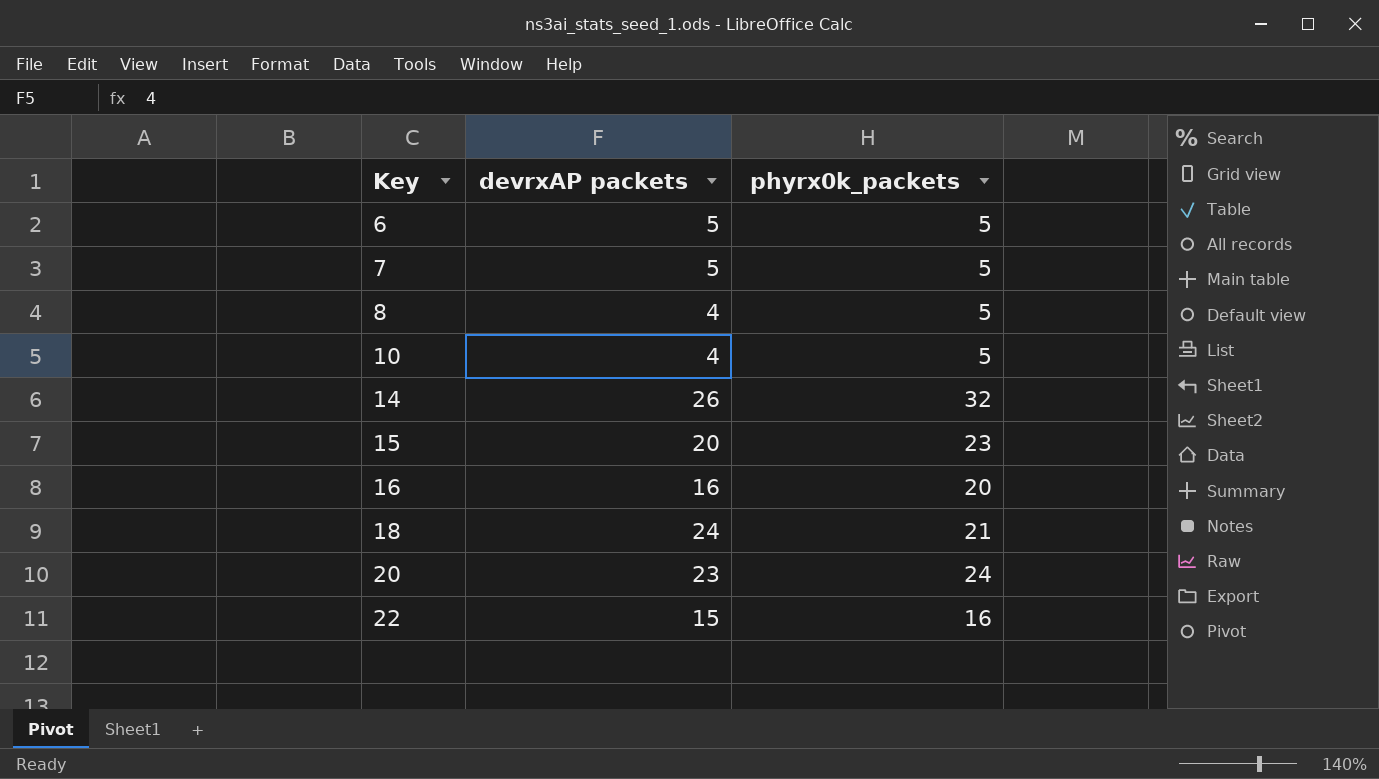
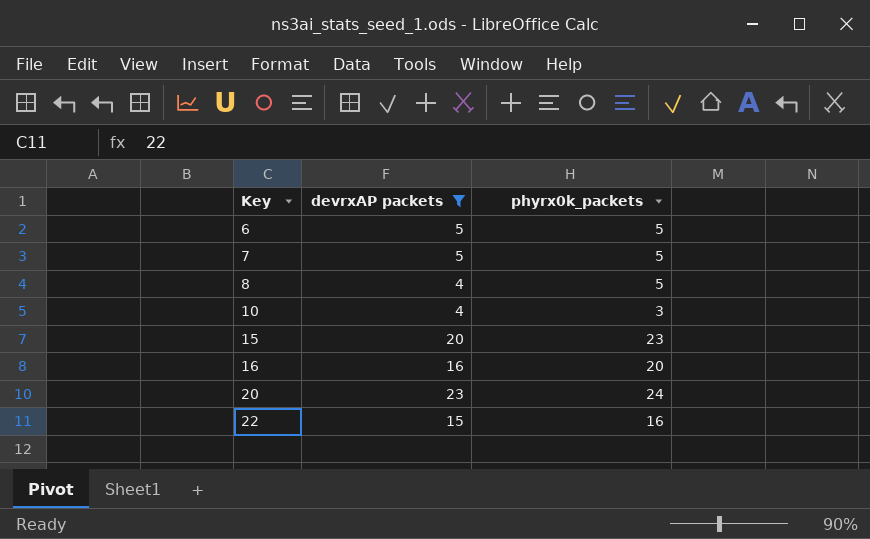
filter: none -> devrxAP packets <= 23
10 | phyrx0k_packets: 5 -> 3

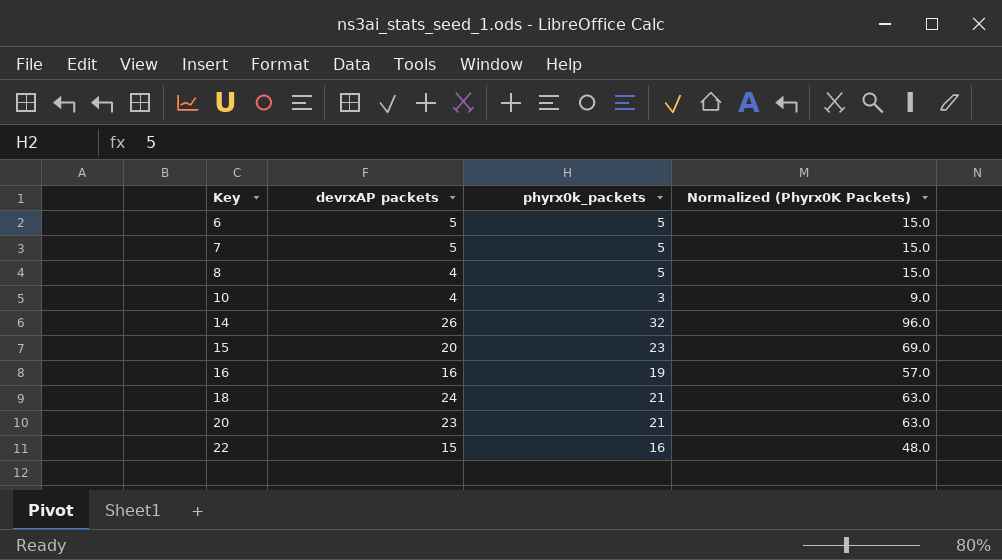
filter: devrxAP packets <= 23 -> none
column Normalized (Phyrx0K Packets) | formula: none -> [phyrx0k_packets] * 3
16 | phyrx0k_packets: 20 -> 19
20 | phyrx0k_packets: 24 -> 21

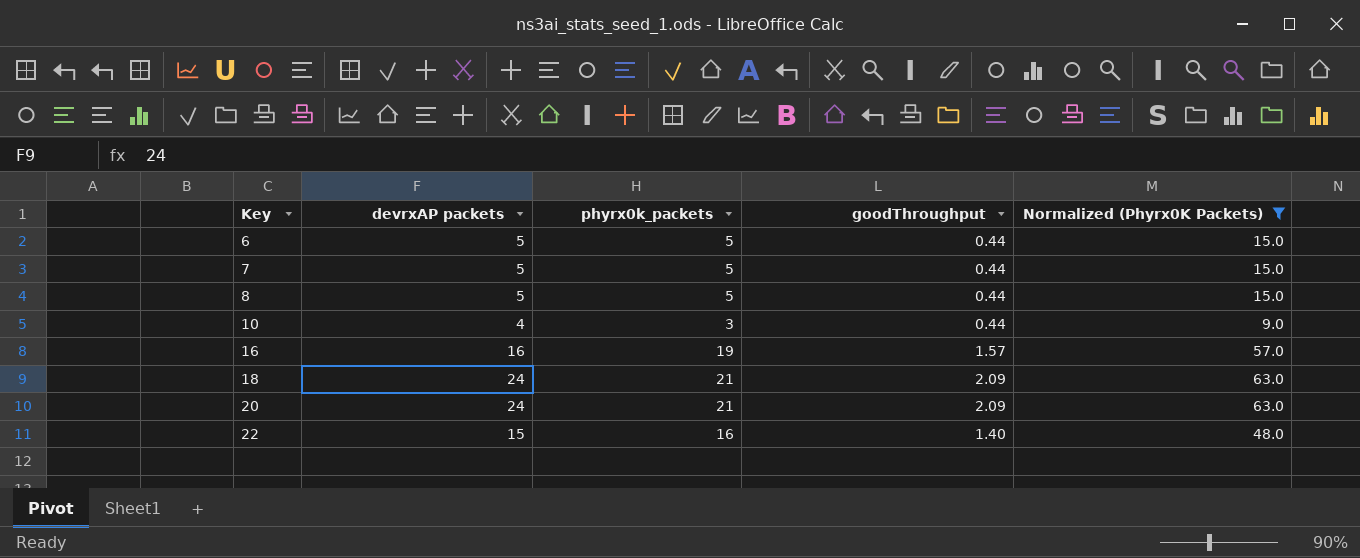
filter: none -> Normalized (Phyrx0K Packets) <= 63.0
column goodThroughput | position: none -> 4
8 | devrxAP packets: 4 -> 5
20 | devrxAP packets: 23 -> 24

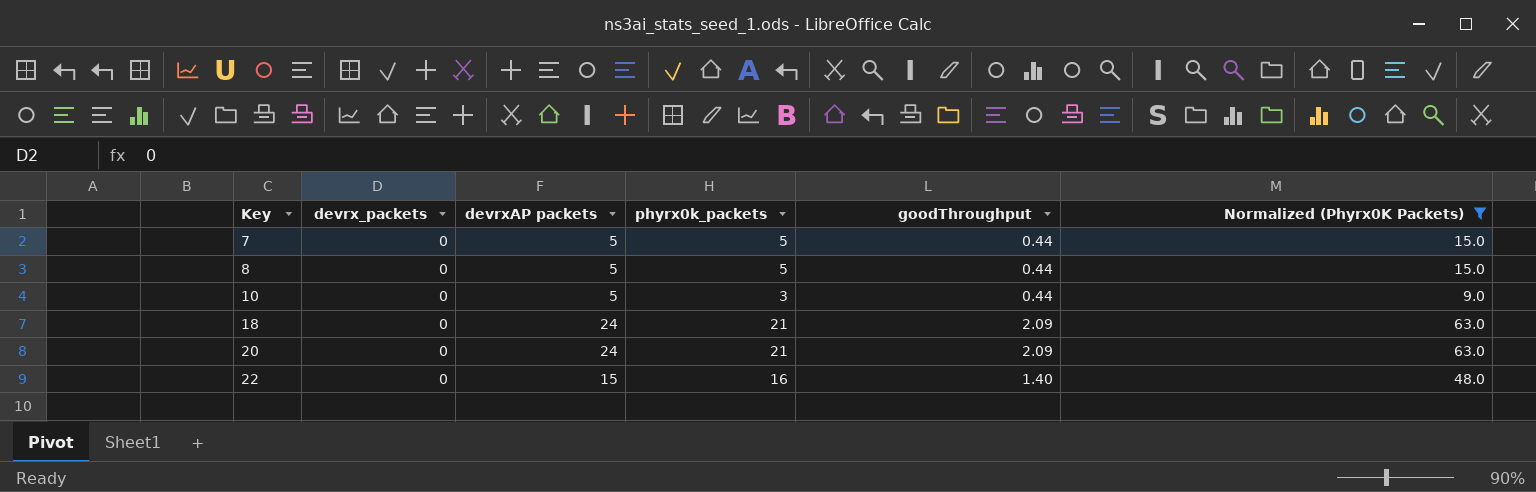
column devrx_packets | position: none -> 2
row 6: 5 | 5 | 0.44 | 15.0 -> none
row 16: 16 | 19 | 1.57 | 57.0 -> none
10 | devrxAP packets: 4 -> 5

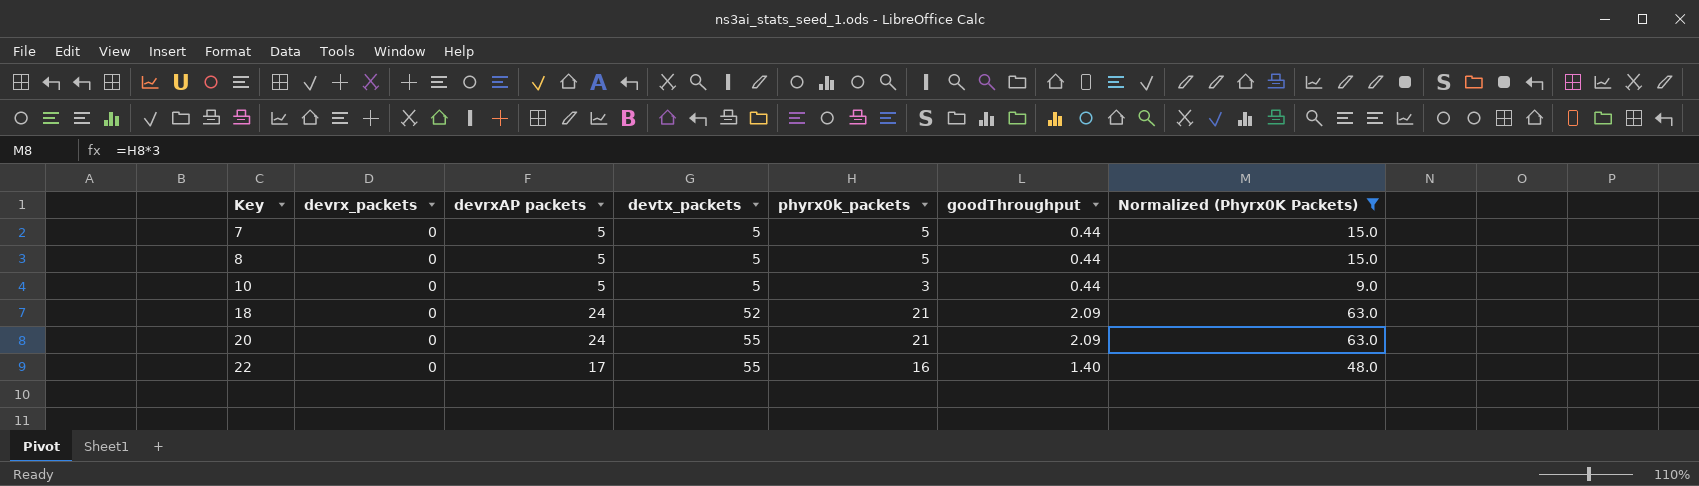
column devtx_packets | position: none -> 4
22 | devrxAP packets: 15 -> 17

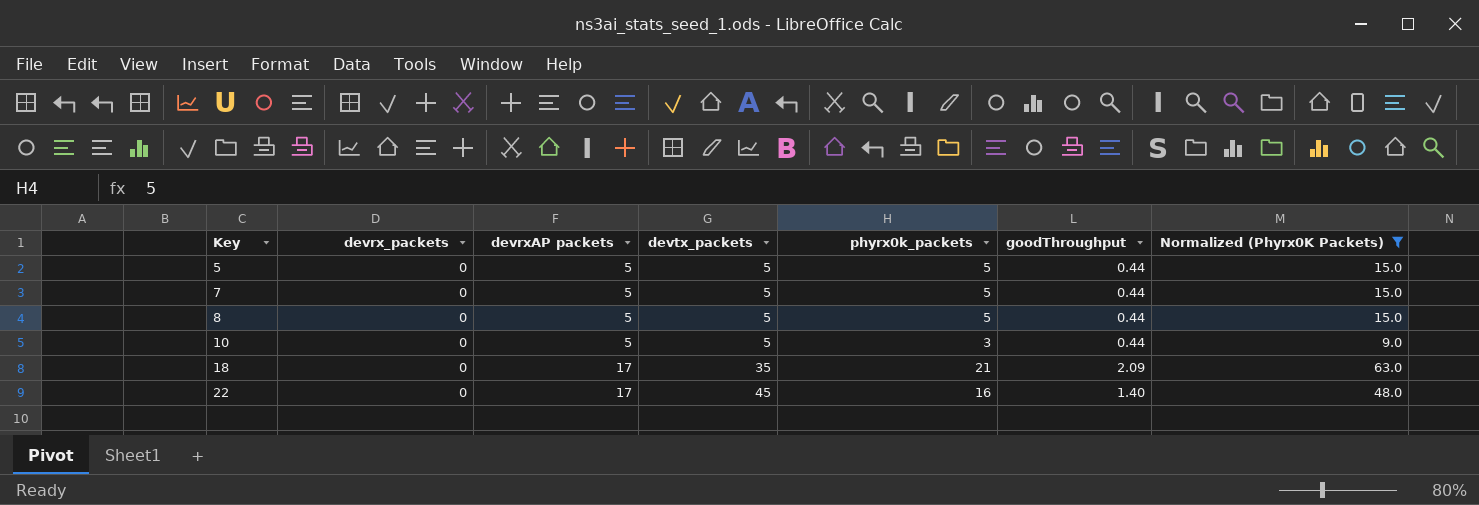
row 20: 0 | 24 | 55 | 21 | 2.09 | 63.0 -> none
row 5: none -> 0 | 5 | 5 | 5 | 0.44 | 15.0
18 | devrxAP packets: 24 -> 17
18 | devtx_packets: 52 -> 35
22 | devtx_packets: 55 -> 45

